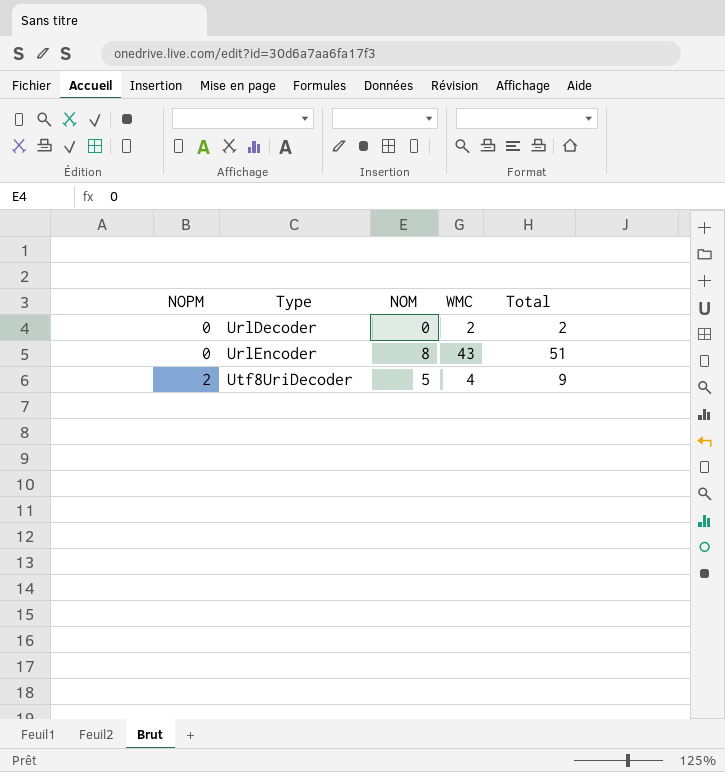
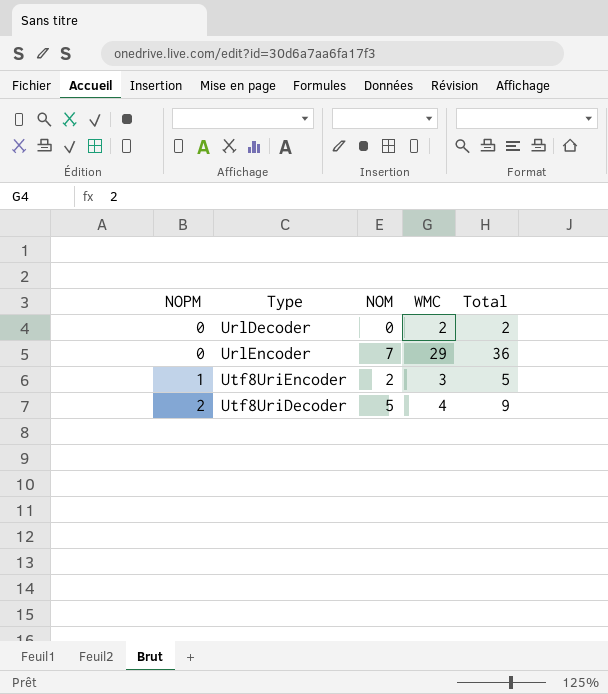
UrlEncoder | NOM: 8 -> 7
UrlEncoder | WMC: 43 -> 29
UrlEncoder | Total: 51 -> 36
row Utf8UriEncoder: none -> 1 | 2 | 3 | 5

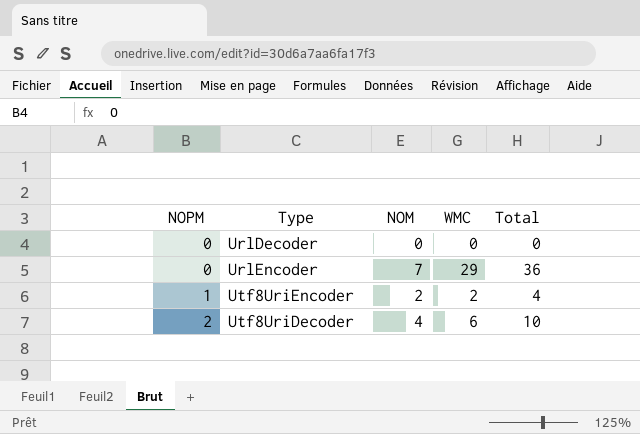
UrlDecoder | WMC: 2 -> 0
UrlDecoder | Total: 2 -> 0
Utf8UriEncoder | WMC: 3 -> 2
Utf8UriEncoder | Total: 5 -> 4
Utf8UriDecoder | NOM: 5 -> 4
Utf8UriDecoder | WMC: 4 -> 6
Utf8UriDecoder | Total: 9 -> 10

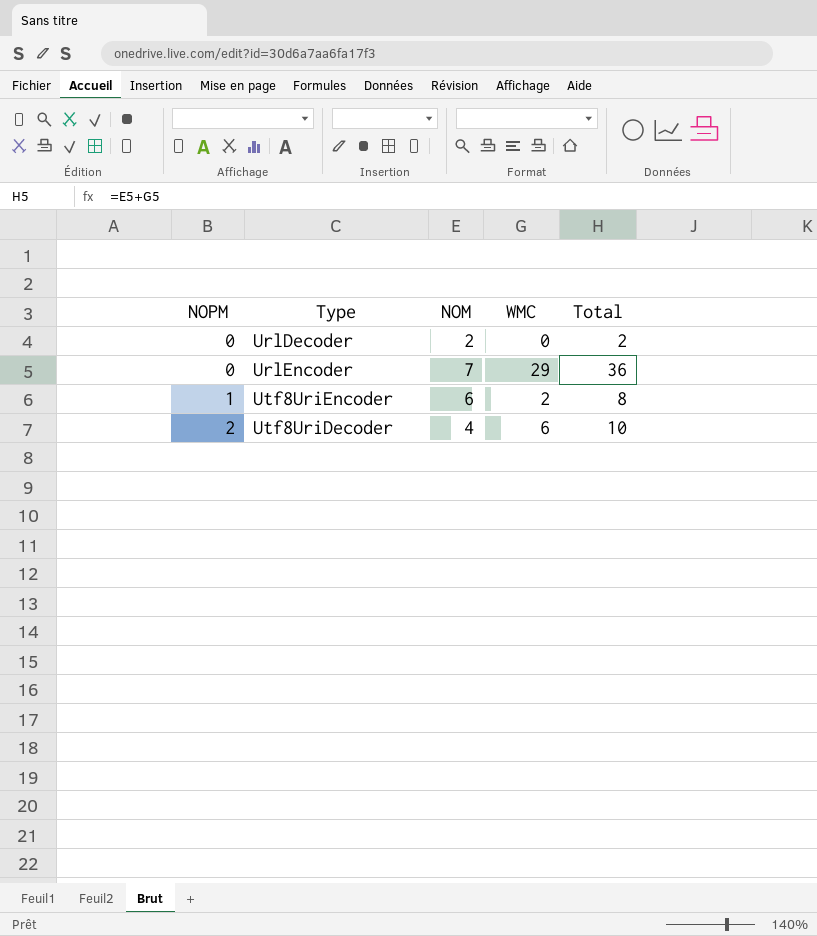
UrlDecoder | NOM: 0 -> 2
UrlDecoder | Total: 0 -> 2
Utf8UriEncoder | NOM: 2 -> 6
Utf8UriEncoder | Total: 4 -> 8

